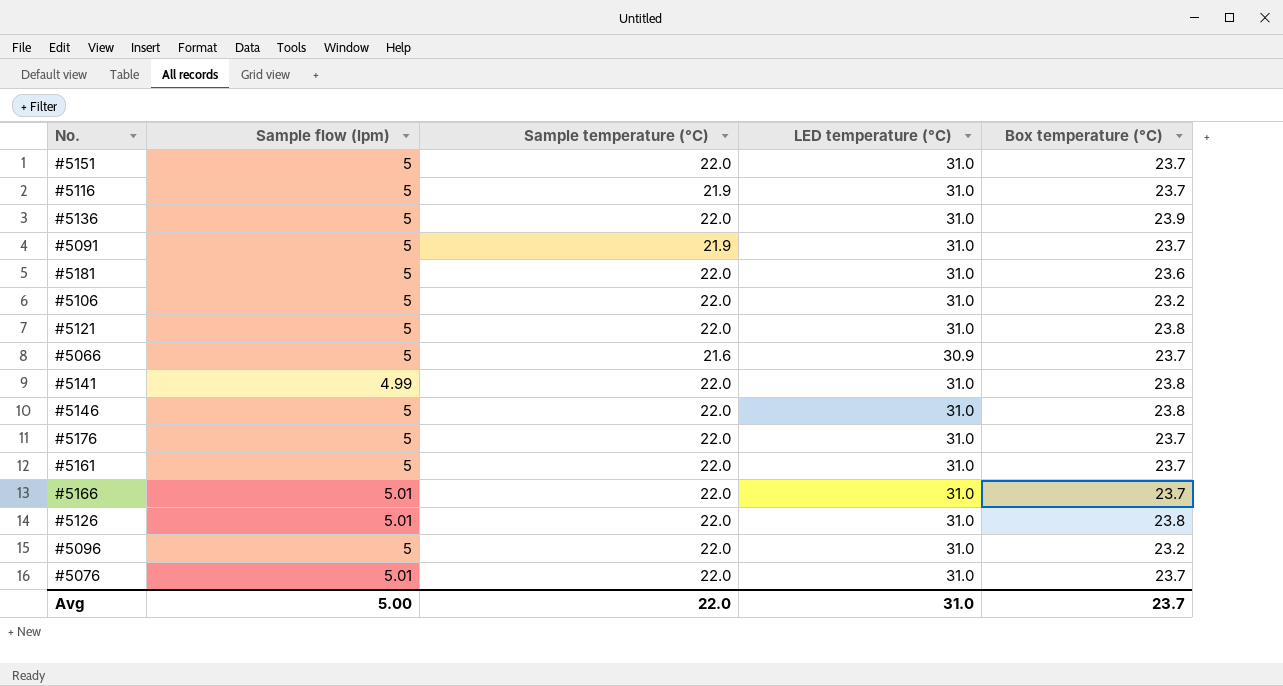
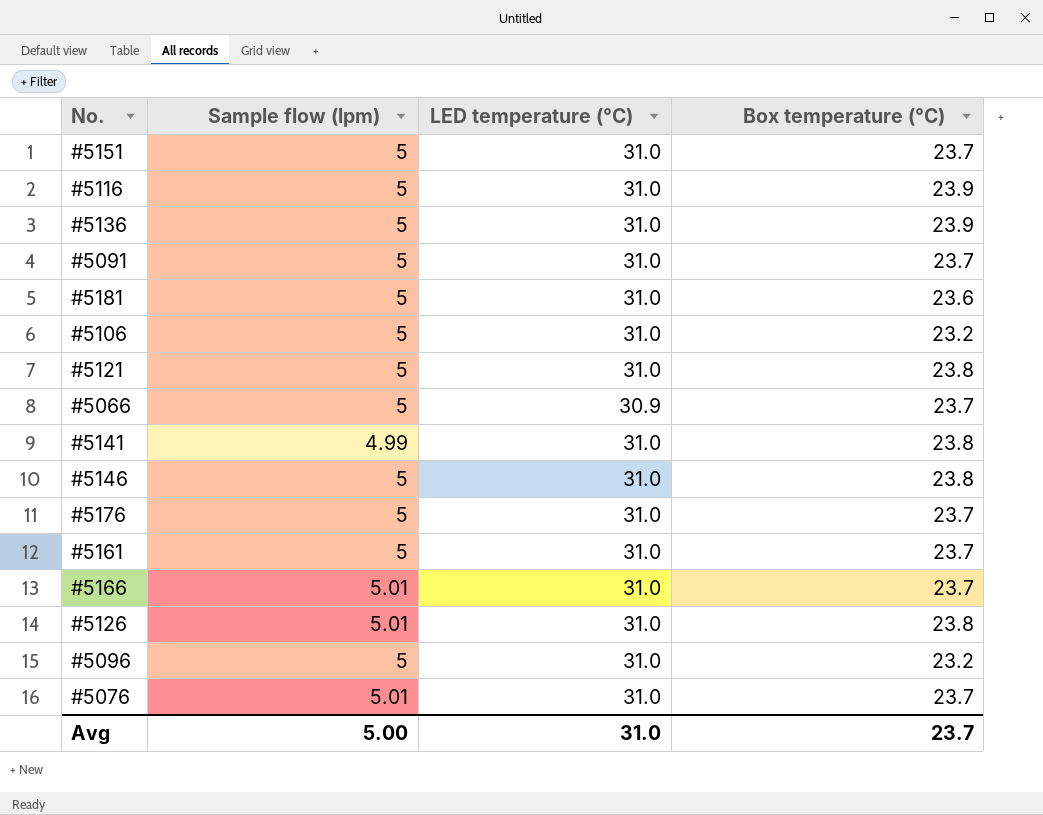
column Sample temperature (°C) | position: 3 -> none
#5116 | Box temperature (°C): 23.7 -> 23.9

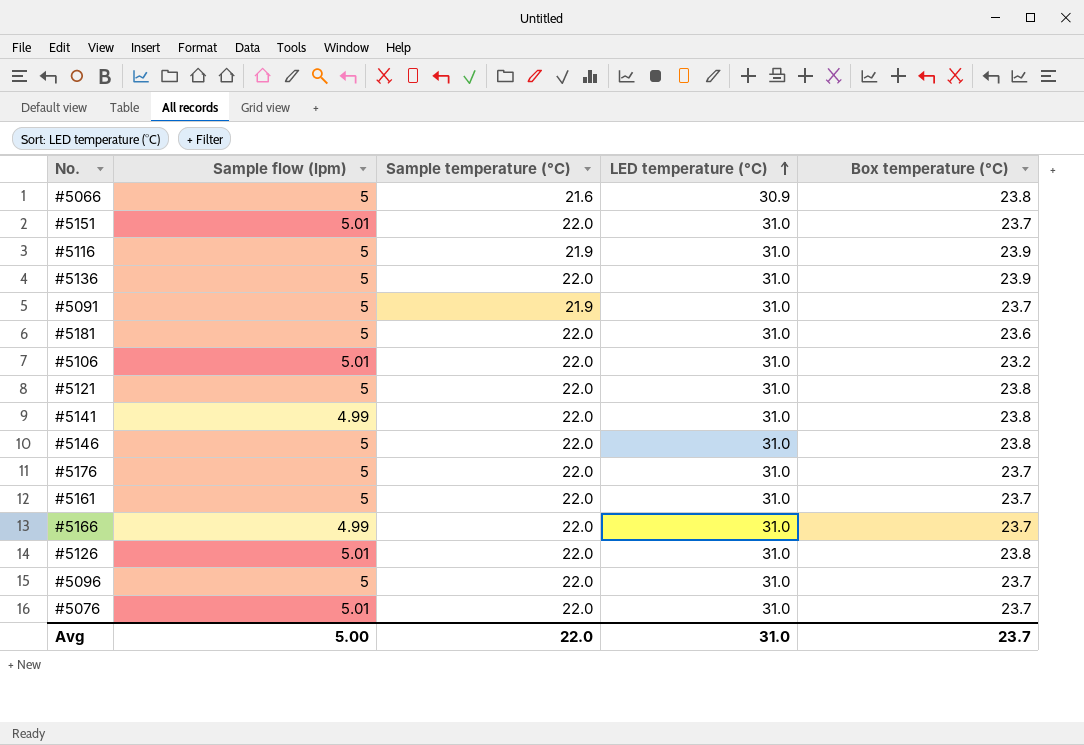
row order: none -> LED temperature (°C) ascending
column Sample temperature (°C) | position: none -> 3
#5066 | Box temperature (°C): 23.7 -> 23.8
#5151 | Sample flow (lpm): 5 -> 5.01
#5106 | Sample flow (lpm): 5 -> 5.01
#5166 | Sample flow (lpm): 5.01 -> 4.99
#5096 | Box temperature (°C): 23.2 -> 23.7

